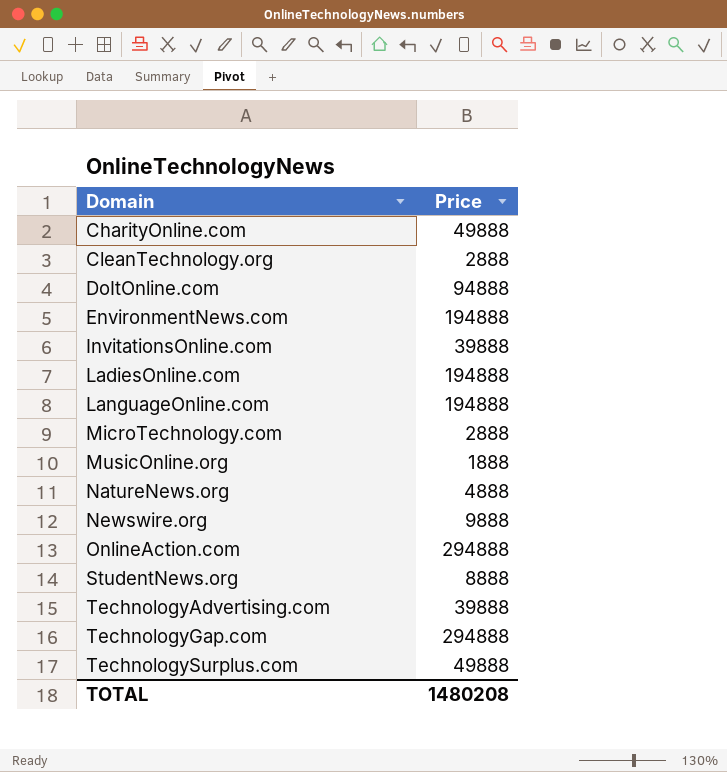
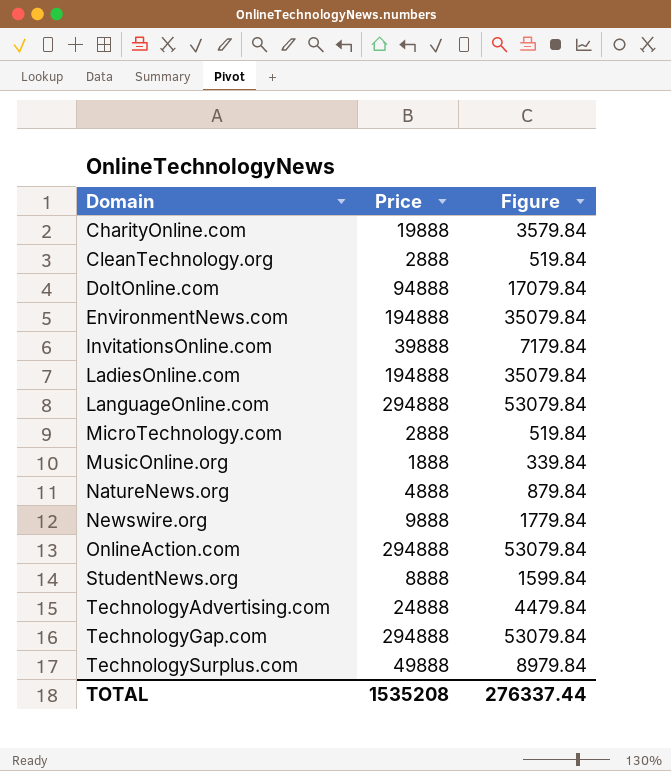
column Figure | formula: none -> [Price] * 0.18
CharityOnline.com | Price: 49888 -> 19888
LanguageOnline.com | Price: 194888 -> 294888
TechnologyAdvertising.com | Price: 39888 -> 24888
TOTAL | Price: 1480208 -> 1535208

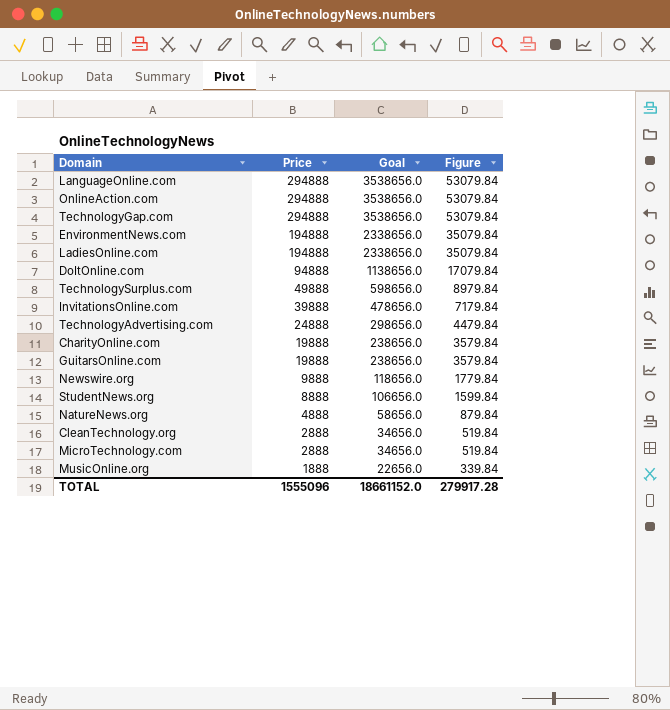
row order: Domain ascending -> Price descending
column Goal | formula: none -> [Price] * 12
row GuitarsOnline.com: none -> 19888 | 238656.0 | 3579.84
TOTAL | Price: 1535208 -> 1555096
TOTAL | Figure: 276337.44 -> 279917.28

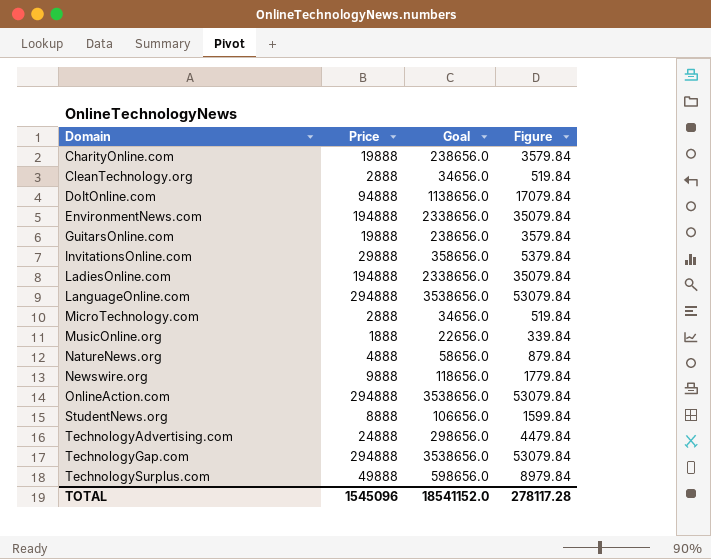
row order: Price descending -> Domain ascending
InvitationsOnline.com | Price: 39888 -> 29888
InvitationsOnline.com | Goal: 478656.0 -> 358656.0
InvitationsOnline.com | Figure: 7179.84 -> 5379.84
TOTAL | Price: 1555096 -> 1545096
TOTAL | Goal: 18661152.0 -> 18541152.0
TOTAL | Figure: 279917.28 -> 278117.28

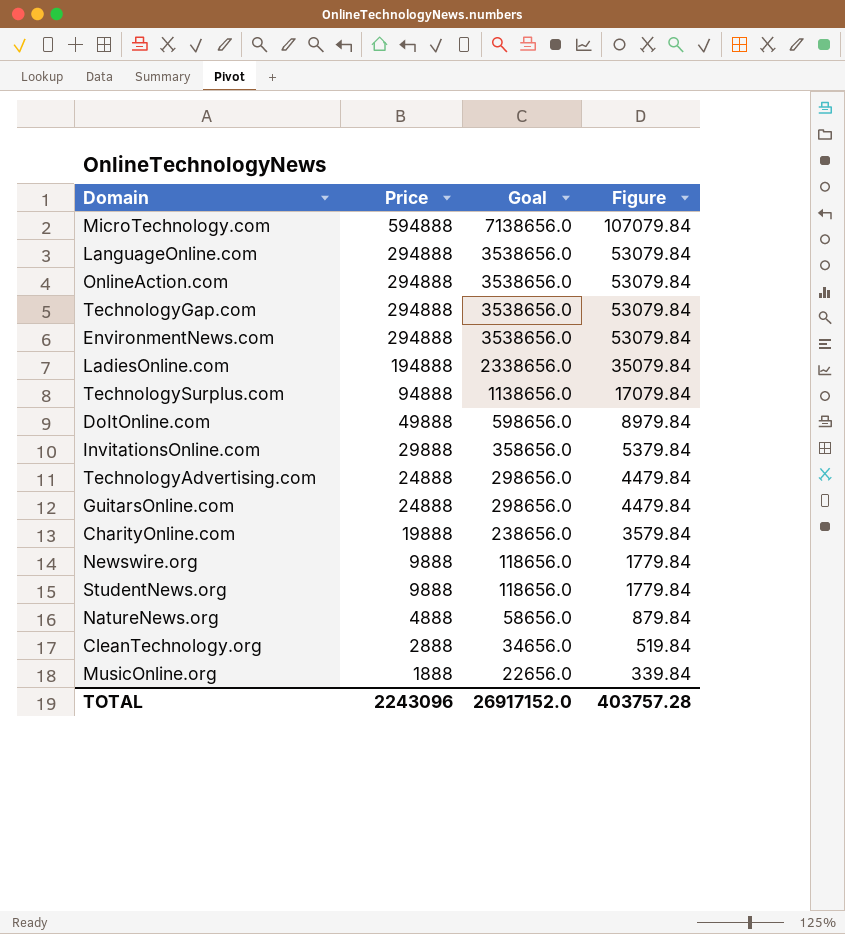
row order: Domain ascending -> Price descending
MicroTechnology.com | Price: 2888 -> 594888
MicroTechnology.com | Goal: 34656.0 -> 7138656.0
MicroTechnology.com | Figure: 519.84 -> 107079.84
EnvironmentNews.com | Price: 194888 -> 294888
EnvironmentNews.com | Goal: 2338656.0 -> 3538656.0
EnvironmentNews.com | Figure: 35079.84 -> 53079.84
TechnologySurplus.com | Price: 49888 -> 94888
TechnologySurplus.com | Goal: 598656.0 -> 1138656.0
TechnologySurplus.com | Figure: 8979.84 -> 17079.84
DoItOnline.com | Price: 94888 -> 49888
DoItOnline.com | Goal: 1138656.0 -> 598656.0
DoItOnline.com | Figure: 17079.84 -> 8979.84
GuitarsOnline.com | Price: 19888 -> 24888
GuitarsOnline.com | Goal: 238656.0 -> 298656.0
GuitarsOnline.com | Figure: 3579.84 -> 4479.84
StudentNews.org | Price: 8888 -> 9888
StudentNews.org | Goal: 106656.0 -> 118656.0
StudentNews.org | Figure: 1599.84 -> 1779.84
TOTAL | Price: 1545096 -> 2243096
TOTAL | Goal: 18541152.0 -> 26917152.0
TOTAL | Figure: 278117.28 -> 403757.28

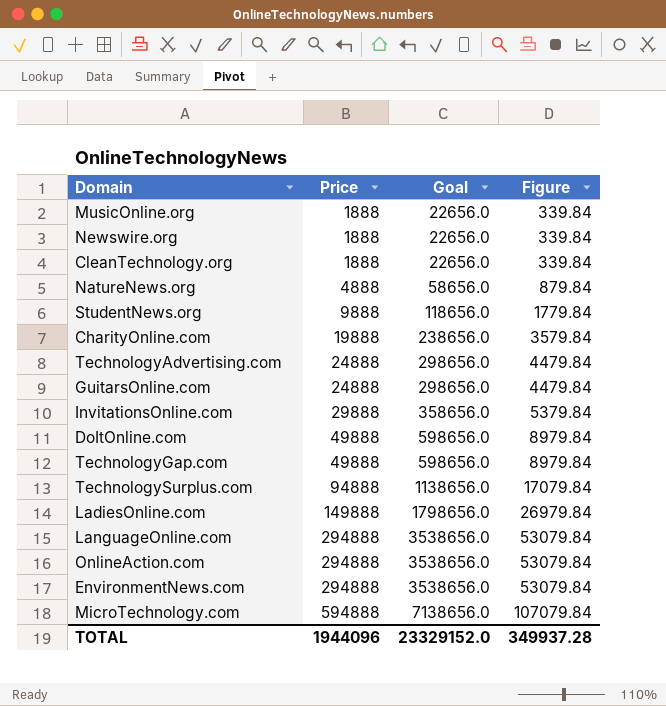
row order: Price descending -> Price ascending
Newswire.org | Price: 9888 -> 1888
Newswire.org | Goal: 118656.0 -> 22656.0
Newswire.org | Figure: 1779.84 -> 339.84
CleanTechnology.org | Price: 2888 -> 1888
CleanTechnology.org | Goal: 34656.0 -> 22656.0
CleanTechnology.org | Figure: 519.84 -> 339.84
TechnologyGap.com | Price: 294888 -> 49888
TechnologyGap.com | Goal: 3538656.0 -> 598656.0
TechnologyGap.com | Figure: 53079.84 -> 8979.84
LadiesOnline.com | Price: 194888 -> 149888
LadiesOnline.com | Goal: 2338656.0 -> 1798656.0
LadiesOnline.com | Figure: 35079.84 -> 26979.84
TOTAL | Price: 2243096 -> 1944096
TOTAL | Goal: 26917152.0 -> 23329152.0
TOTAL | Figure: 403757.28 -> 349937.28

